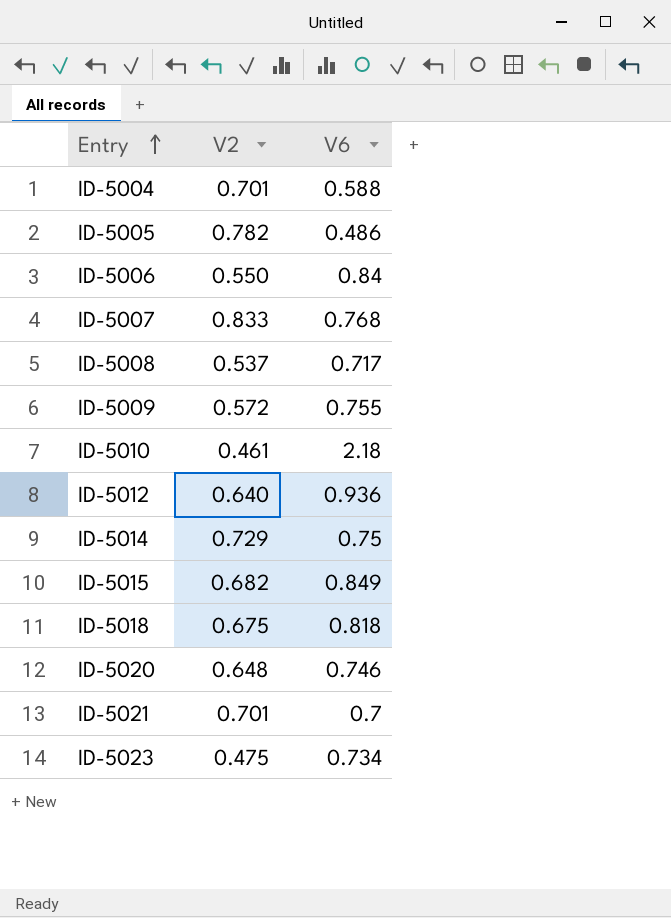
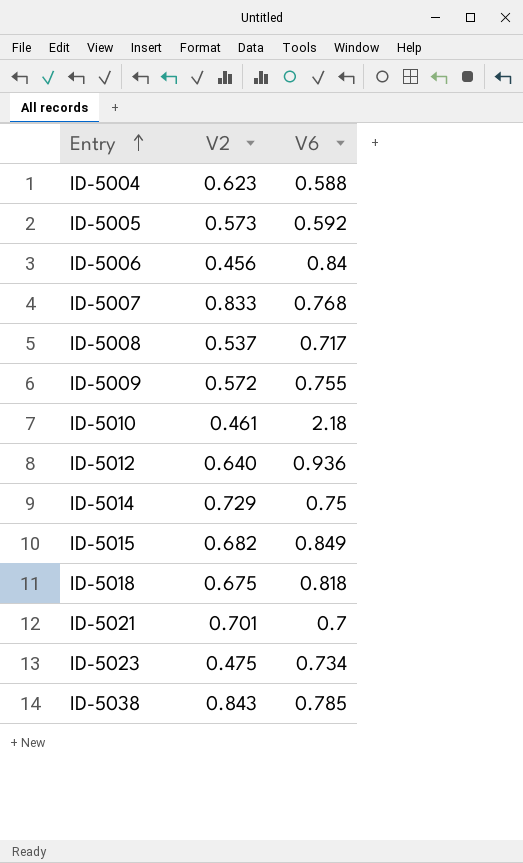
row ID-5020: 0.648 | 0.746 -> none
ID-5004 | V2: 0.701 -> 0.623
ID-5005 | V2: 0.782 -> 0.573
ID-5005 | V6: 0.486 -> 0.592
ID-5006 | V2: 0.550 -> 0.456
row ID-5038: none -> 0.843 | 0.785

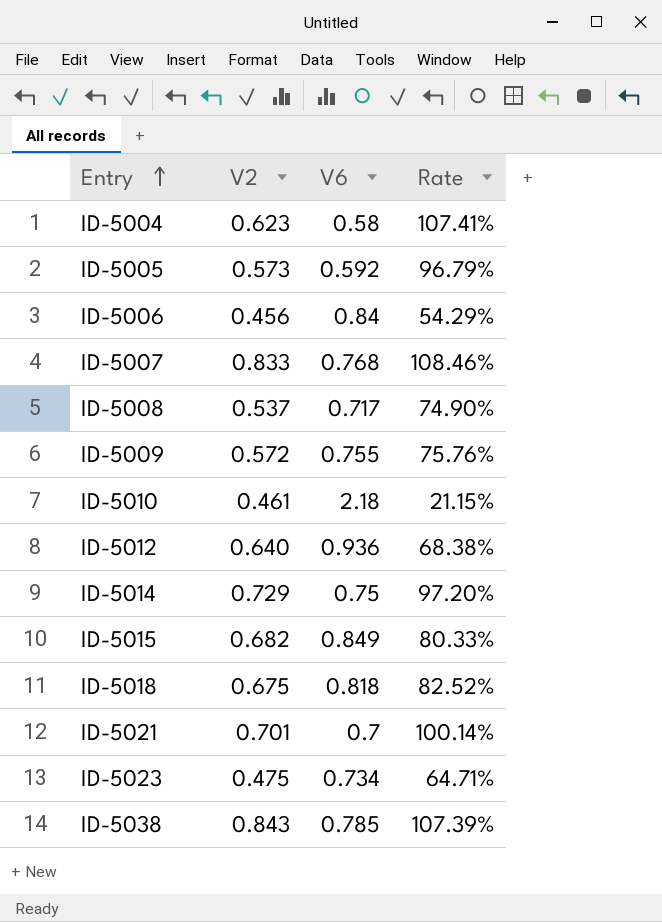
column Rate | formula: none -> [V2] / [V6]
ID-5004 | V6: 0.588 -> 0.58

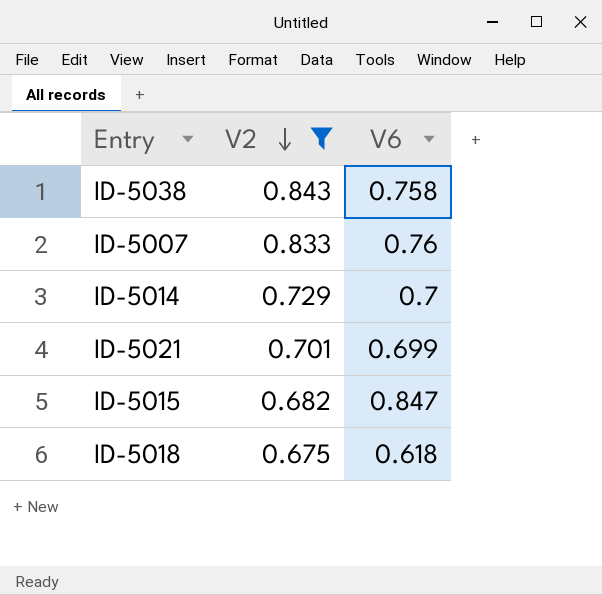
filter: none -> V2 >= 0.675
row order: Entry ascending -> V2 descending
column Rate | formula: [V2] / [V6] -> none
ID-5038 | V6: 0.785 -> 0.758
ID-5007 | V6: 0.768 -> 0.76
ID-5014 | V6: 0.75 -> 0.7
ID-5021 | V6: 0.7 -> 0.699
ID-5015 | V6: 0.849 -> 0.847
ID-5018 | V6: 0.818 -> 0.618

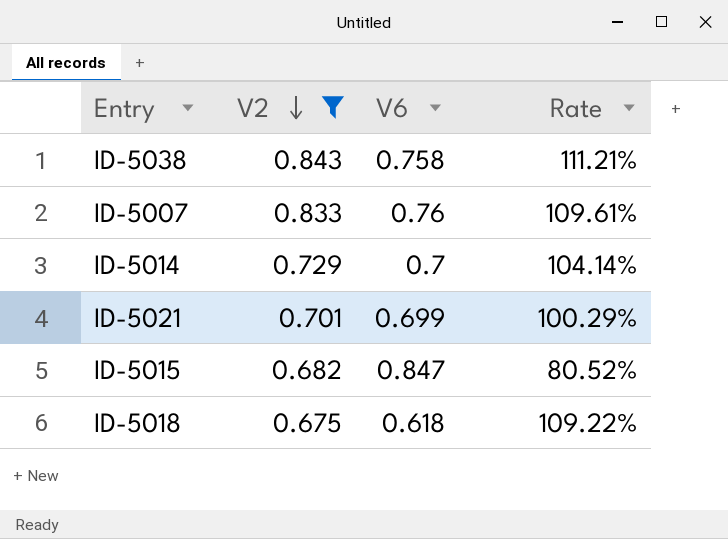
column Rate | formula: none -> [V2] / [V6]

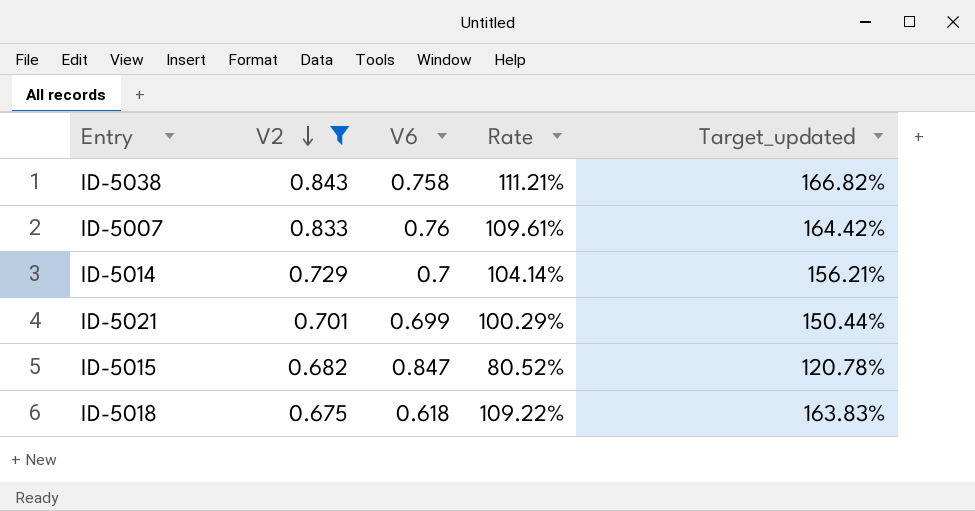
column Target_updated | formula: none -> [Rate] * 1.5

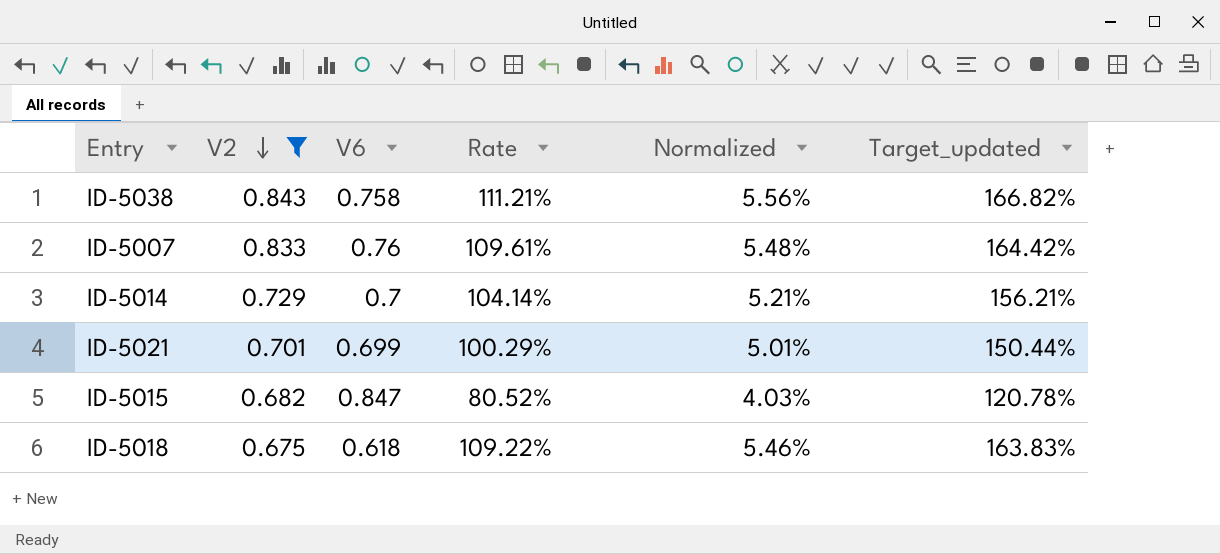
column Normalized | formula: none -> [Rate] * 0.05

